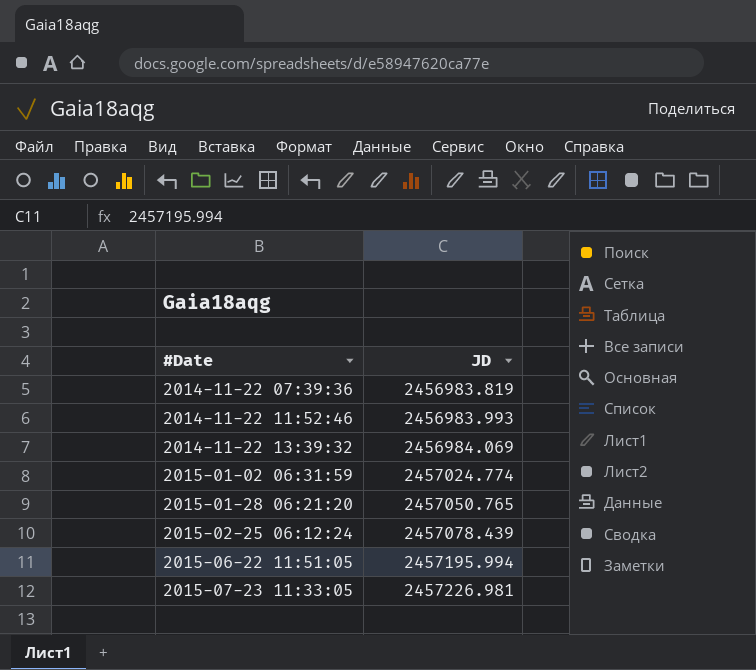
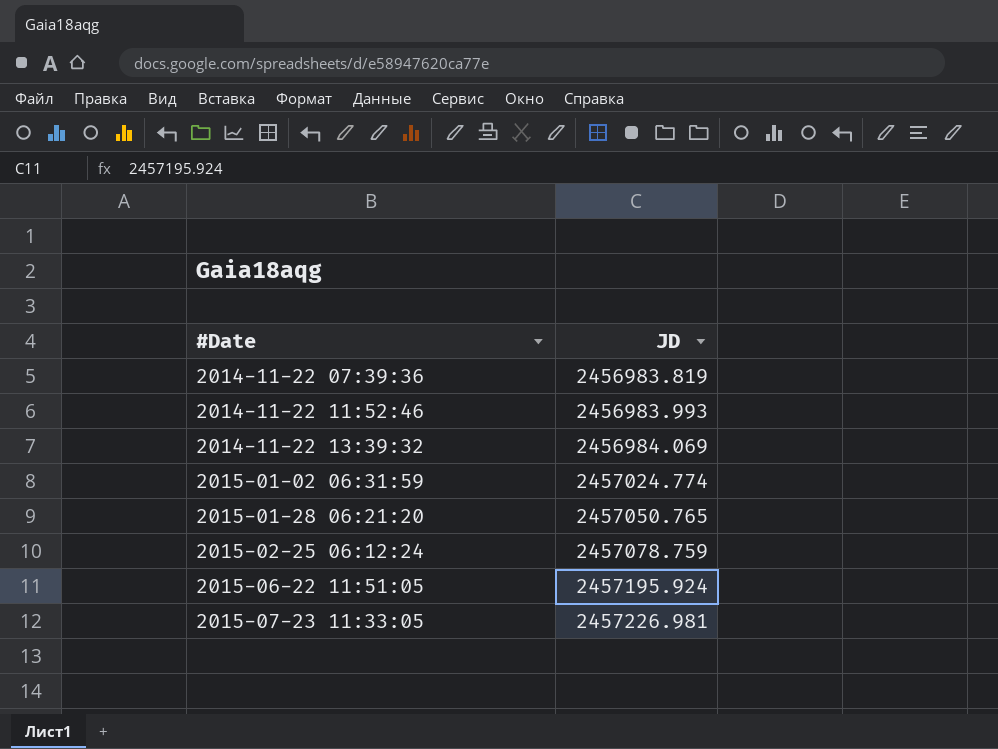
2015-02-25 06:12:24 | JD: 2457078.439 -> 2457078.759
2015-06-22 11:51:05 | JD: 2457195.994 -> 2457195.924

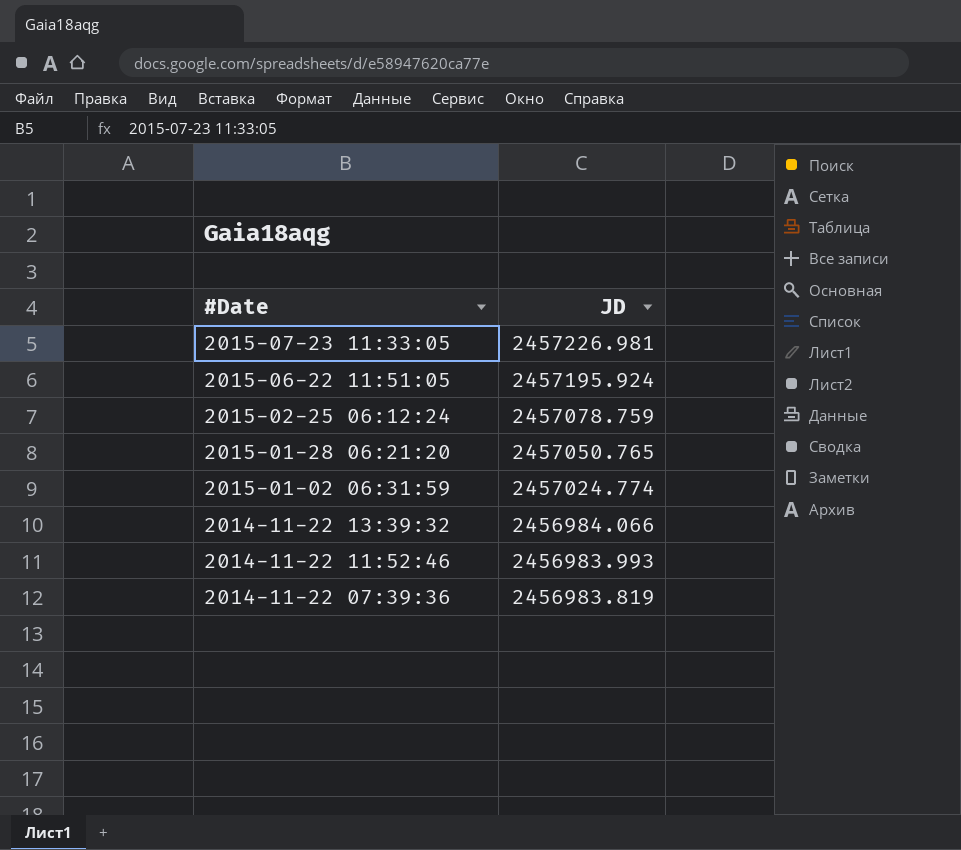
row order: #Date ascending -> #Date descending
2014-11-22 13:39:32 | JD: 2456984.069 -> 2456984.066

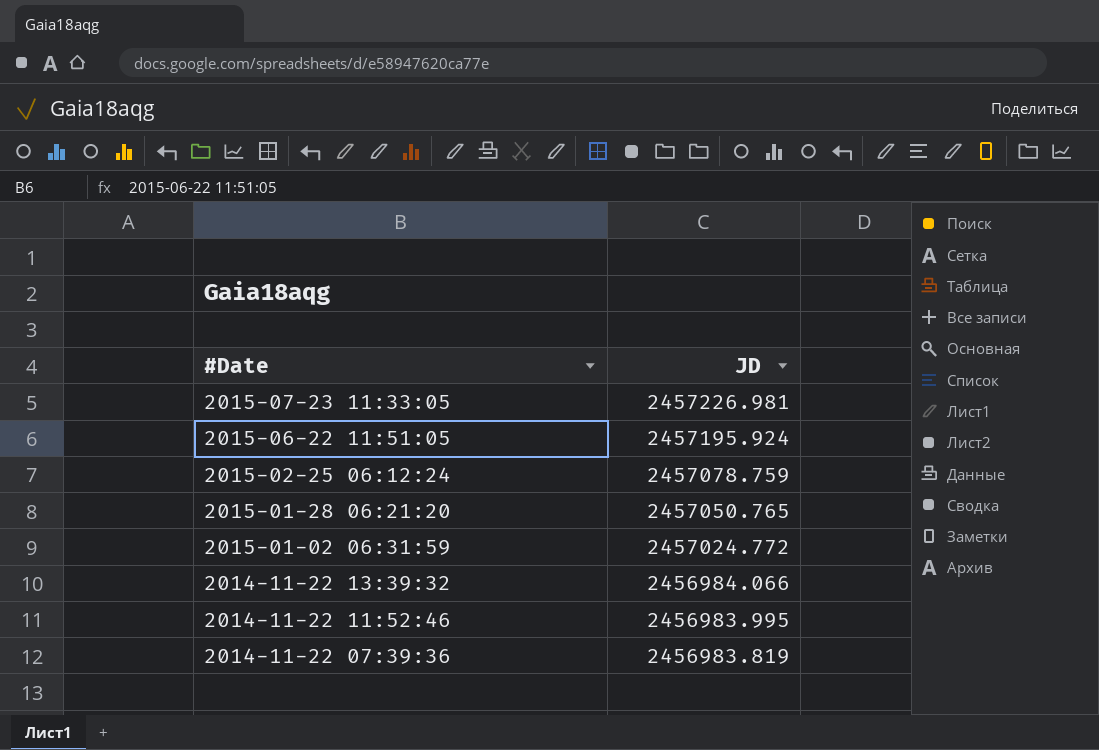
2015-01-02 06:31:59 | JD: 2457024.774 -> 2457024.772
2014-11-22 11:52:46 | JD: 2456983.993 -> 2456983.995

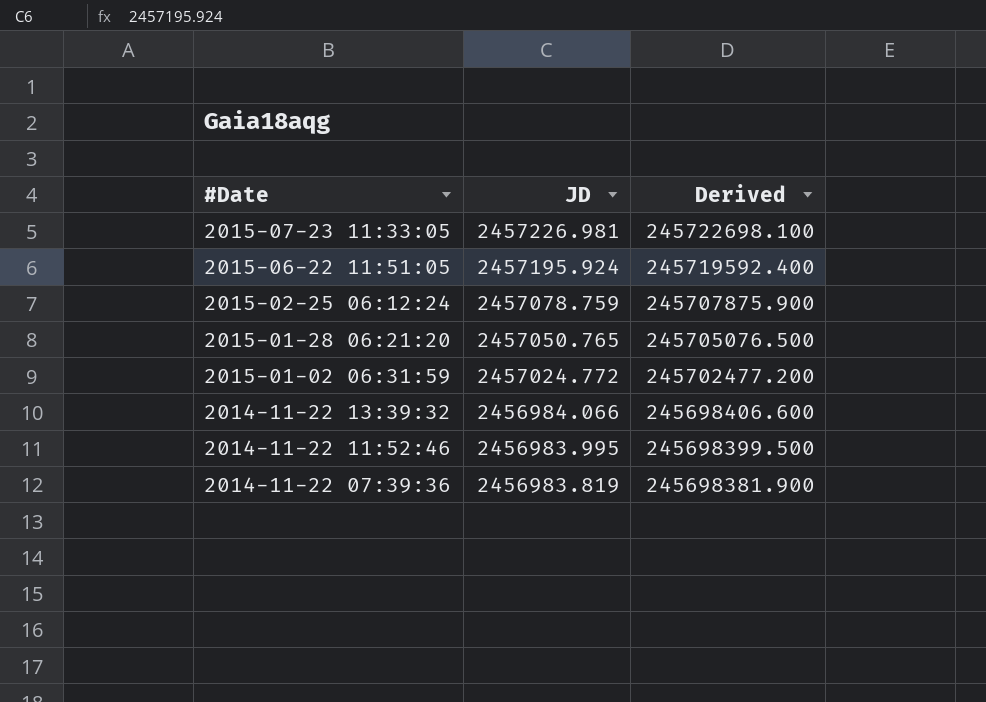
column Derived | formula: none -> [JD] * 100

